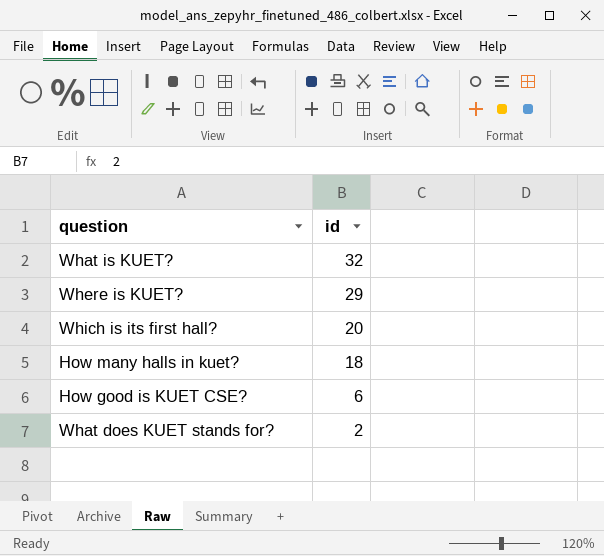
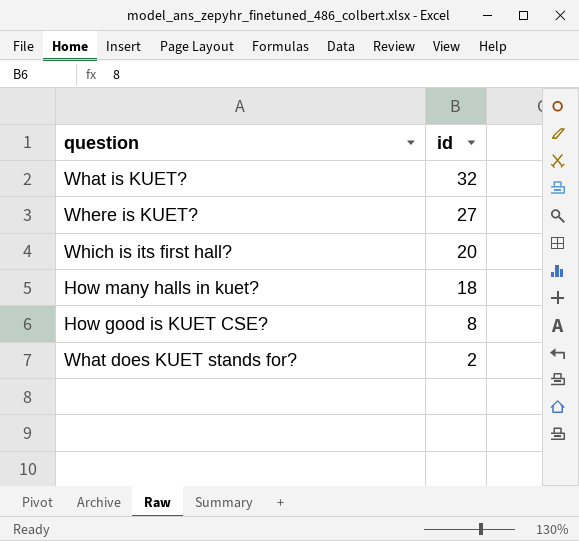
Where is KUET? | id: 29 -> 27
How good is KUET CSE? | id: 6 -> 8

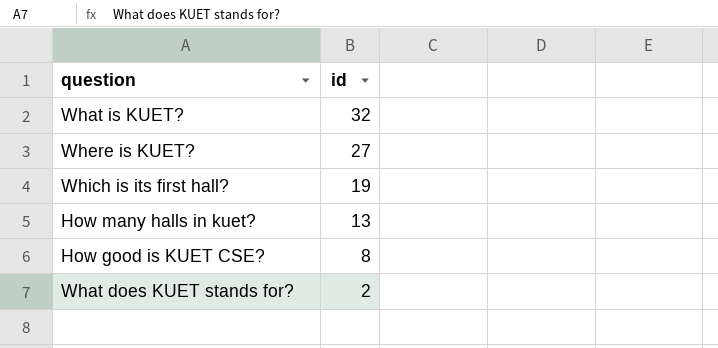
Which is its first hall? | id: 20 -> 19
How many halls in kuet? | id: 18 -> 13

